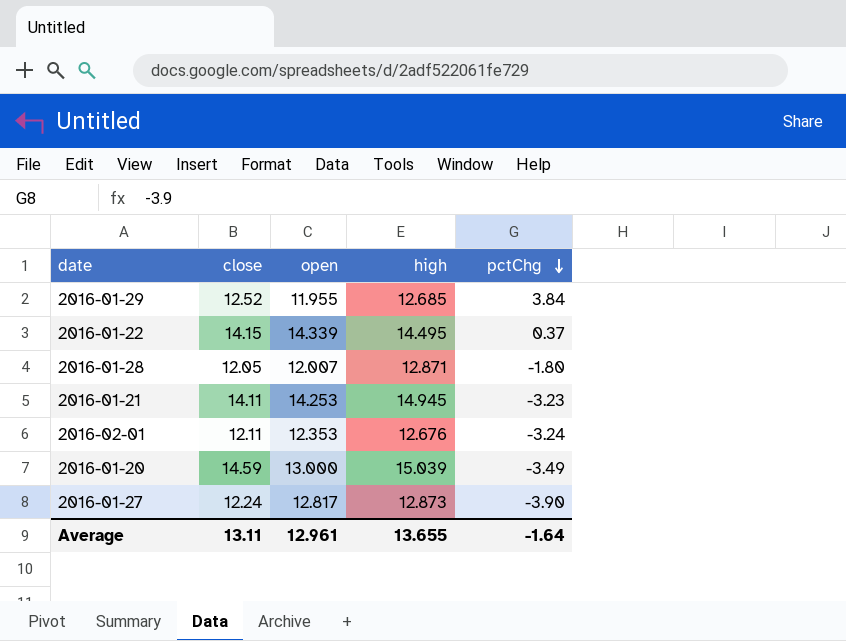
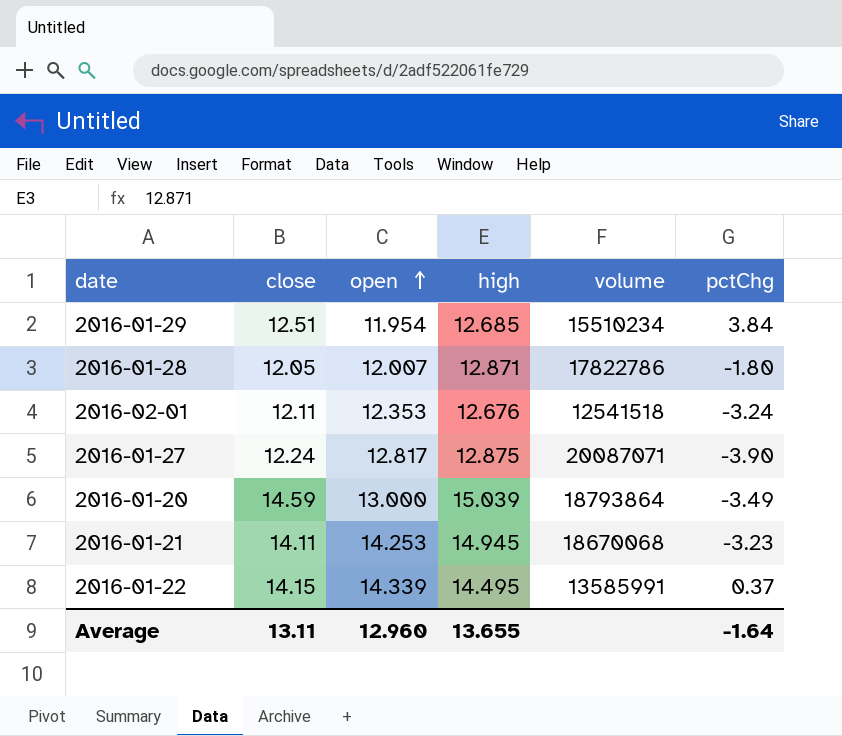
row order: pctChg descending -> open ascending
column volume | position: none -> 5
2016-01-29 | close: 12.52 -> 12.51
2016-01-29 | open: 11.955 -> 11.954
2016-01-27 | high: 12.873 -> 12.875
Average | open: 12.961 -> 12.960

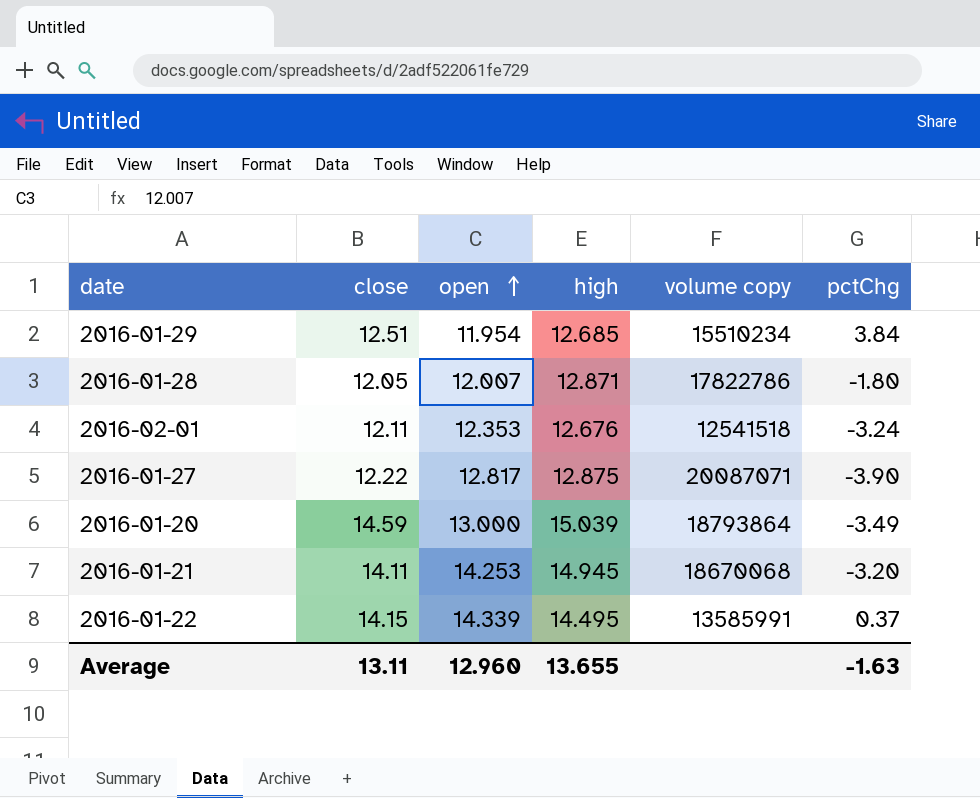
column name: volume -> volume copy
2016-01-27 | close: 12.24 -> 12.22
2016-01-21 | pctChg: -3.23 -> -3.20
Average | pctChg: -1.64 -> -1.63

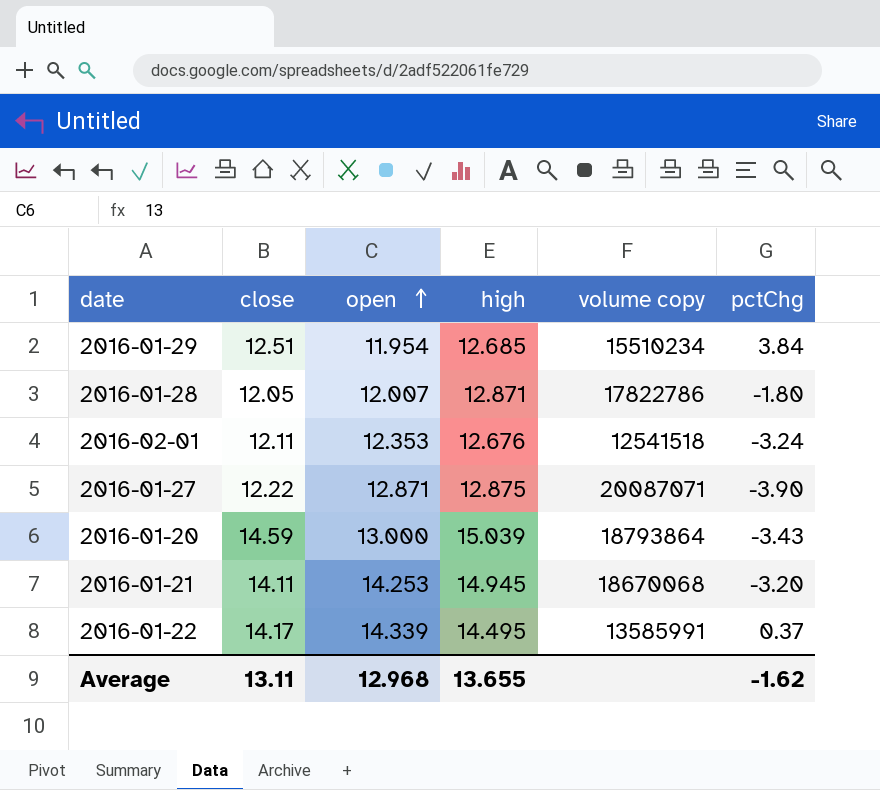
2016-01-27 | open: 12.817 -> 12.871
2016-01-20 | pctChg: -3.49 -> -3.43
2016-01-22 | close: 14.15 -> 14.17
Average | open: 12.960 -> 12.968
Average | pctChg: -1.63 -> -1.62

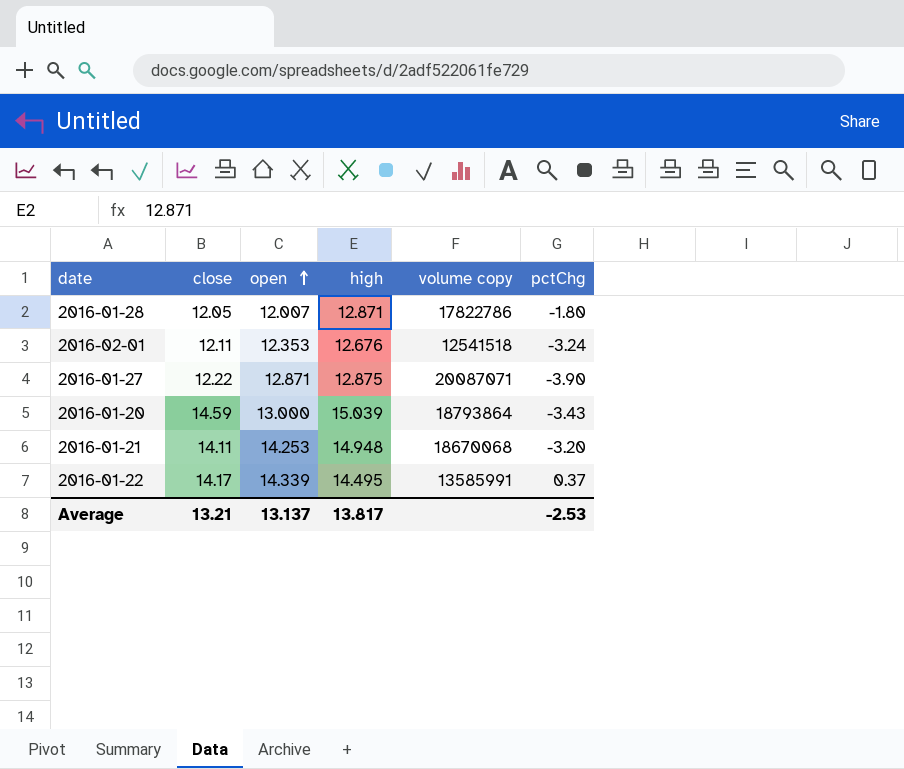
row 2016-01-29: 12.51 | 11.954 | 12.685 | 15510234 | 3.84 -> none
2016-01-21 | high: 14.945 -> 14.948
Average | close: 13.11 -> 13.21
Average | open: 12.968 -> 13.137
Average | high: 13.655 -> 13.817
Average | pctChg: -1.62 -> -2.53

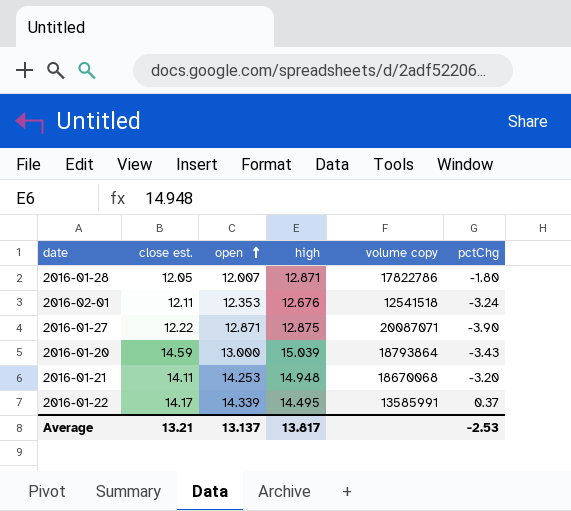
column name: close -> close est.

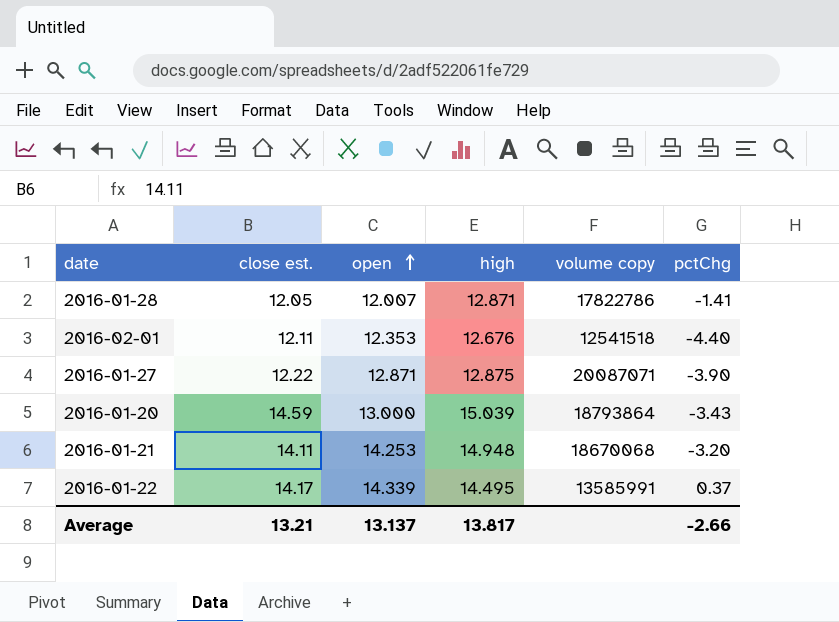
2016-01-28 | pctChg: -1.80 -> -1.41
2016-02-01 | pctChg: -3.24 -> -4.40
Average | pctChg: -2.53 -> -2.66

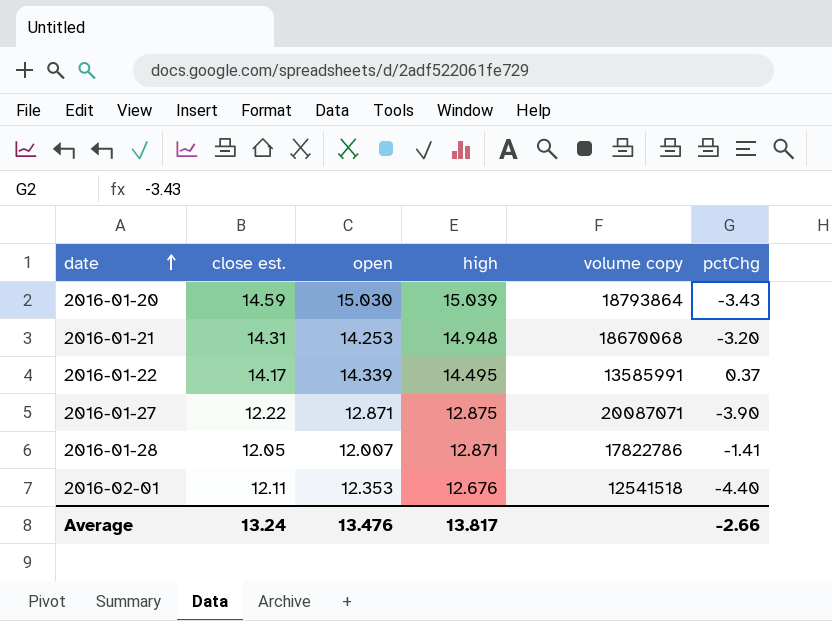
row order: open ascending -> date ascending
2016-01-20 | open: 13.000 -> 15.030
2016-01-21 | close est.: 14.11 -> 14.31
Average | close est.: 13.21 -> 13.24
Average | open: 13.137 -> 13.476

